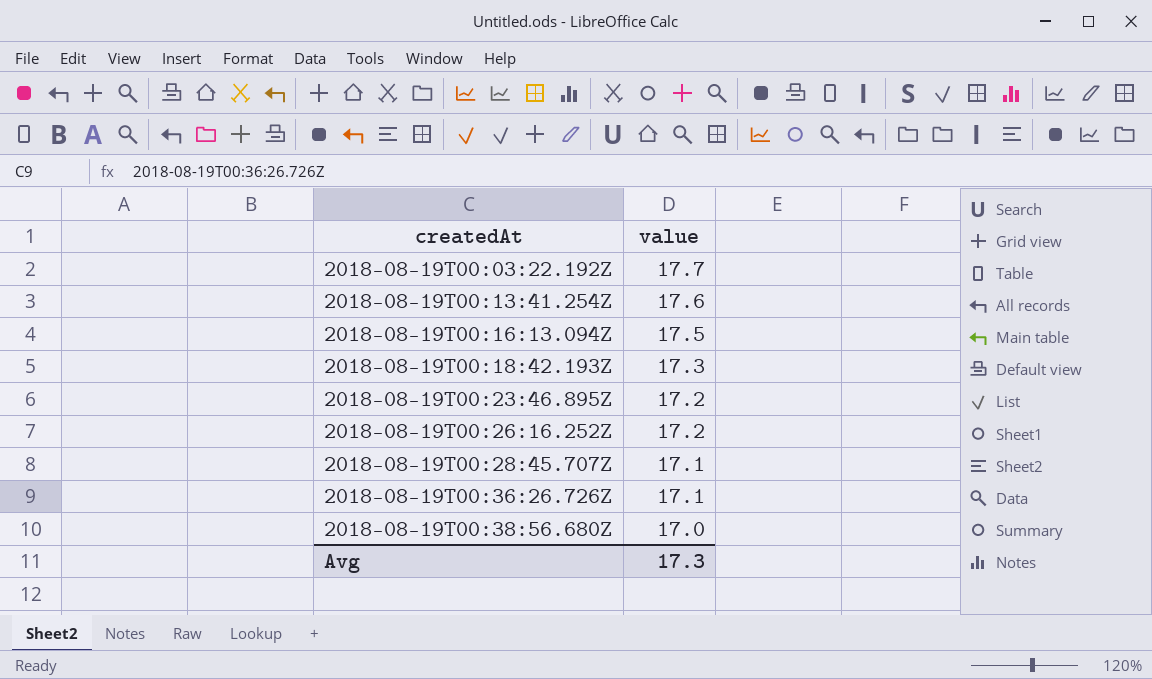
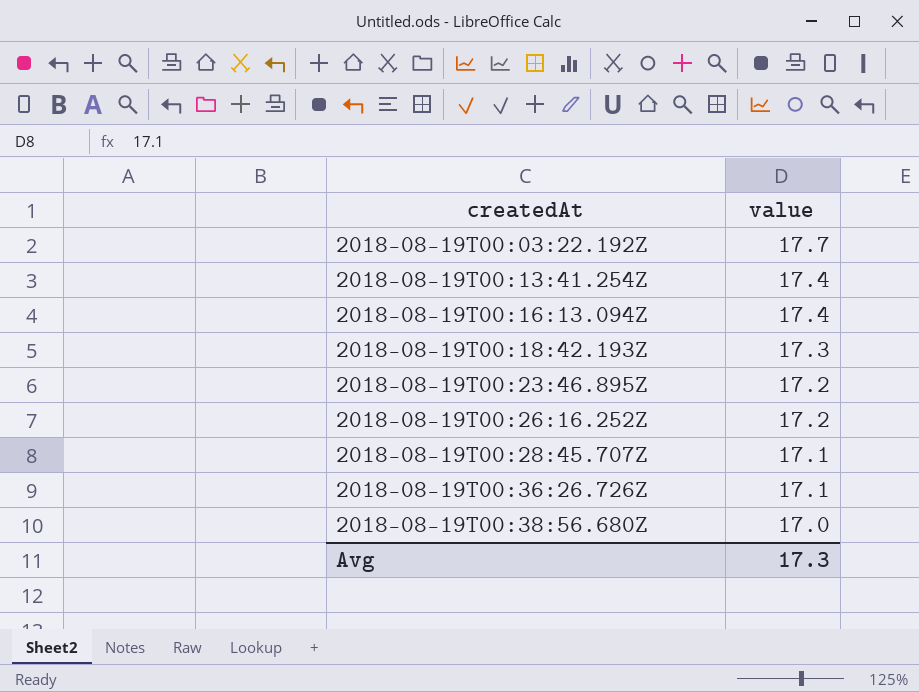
2018-08-19T00:13:41.254Z | value: 17.6 -> 17.4
2018-08-19T00:16:13.094Z | value: 17.5 -> 17.4

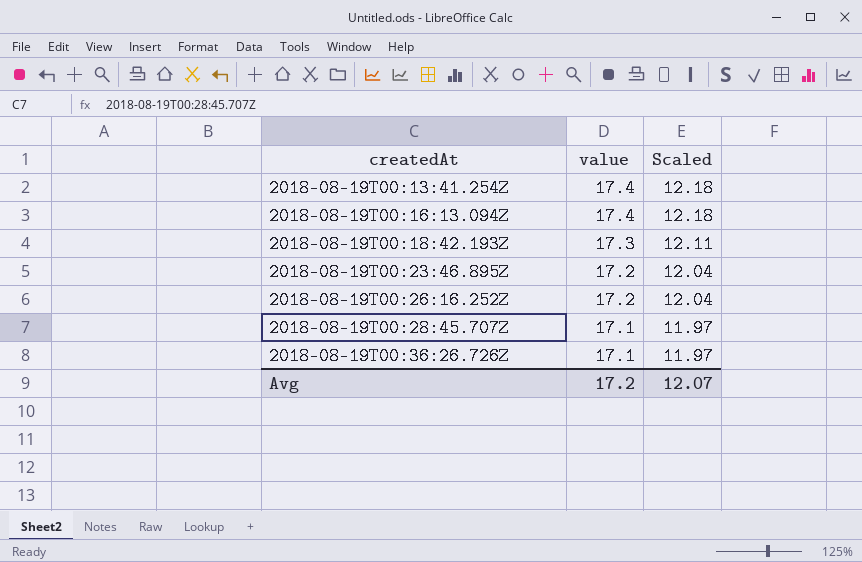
column Scaled | formula: none -> [value] * 0.7
row 2018-08-19T00:03:22.192Z: 17.7 -> none
row 2018-08-19T00:38:56.680Z: 17.0 -> none
Avg | value: 17.3 -> 17.2

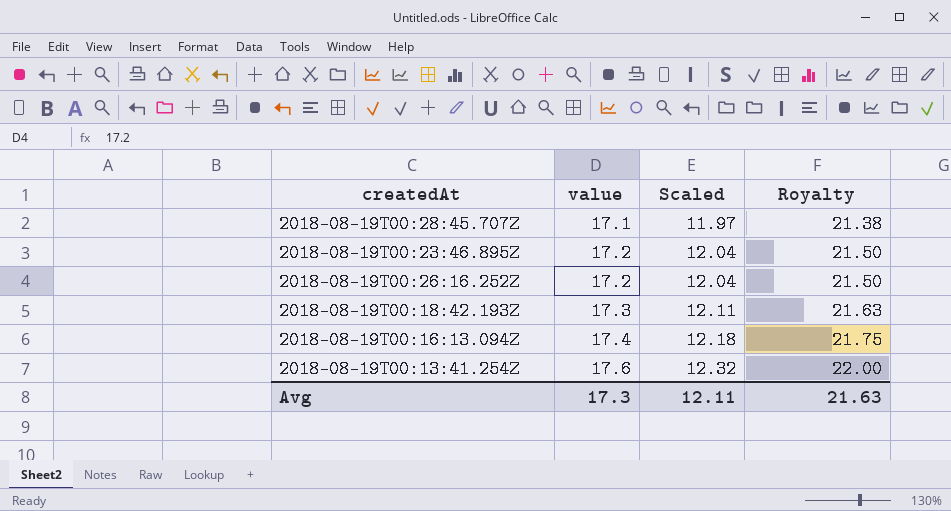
row order: createdAt ascending -> value ascending
column Royalty | formula: none -> [value] * 1.25
row 2018-08-19T00:36:26.726Z: 17.1 | 11.97 -> none
2018-08-19T00:13:41.254Z | value: 17.4 -> 17.6
2018-08-19T00:13:41.254Z | Scaled: 12.18 -> 12.32
Avg | value: 17.2 -> 17.3
Avg | Scaled: 12.07 -> 12.11

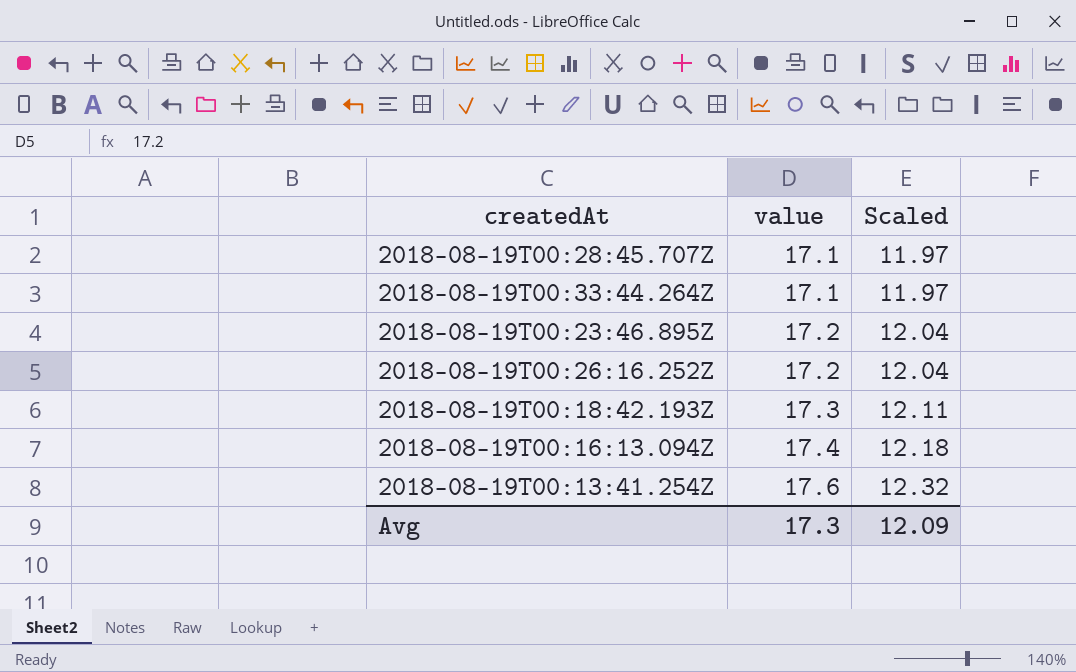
column Royalty | formula: [value] * 1.25 -> none
row 2018-08-19T00:33:44.264Z: none -> 17.1 | 11.97
Avg | Scaled: 12.11 -> 12.09

